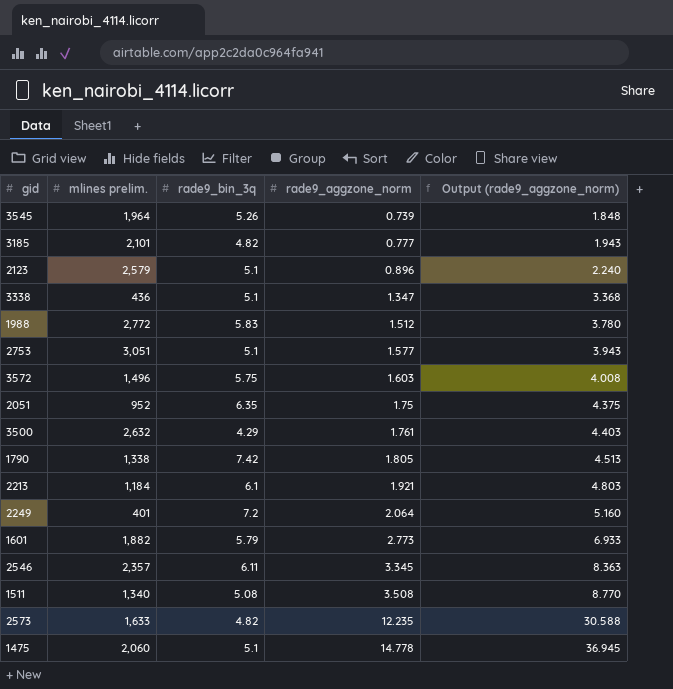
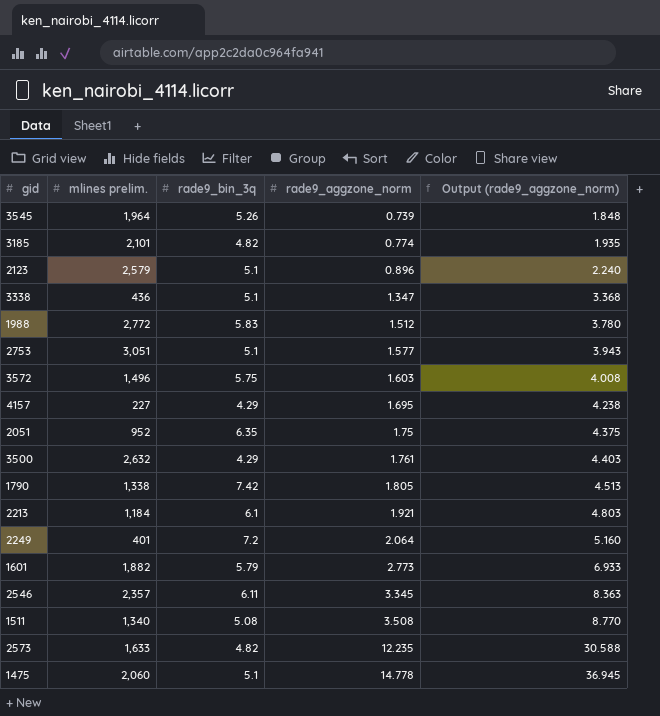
3185 | rade9_aggzone_norm: 0.777 -> 0.774
3185 | Output (rade9_aggzone_norm): 1.943 -> 1.935
row 4157: none -> 227 | 4.29 | 1.695 | 4.238

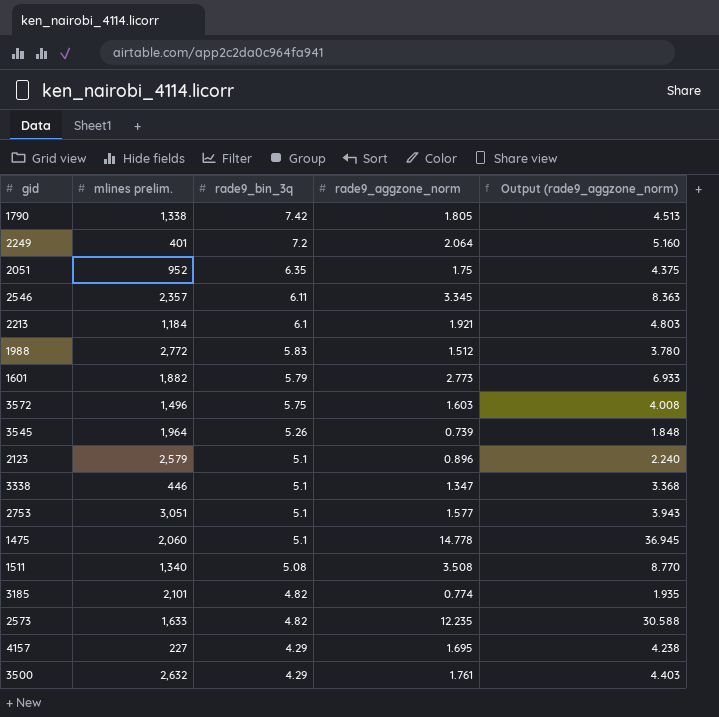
row order: rade9_aggzone_norm ascending -> rade9_bin_3q descending
3338 | mlines prelim.: 436 -> 446

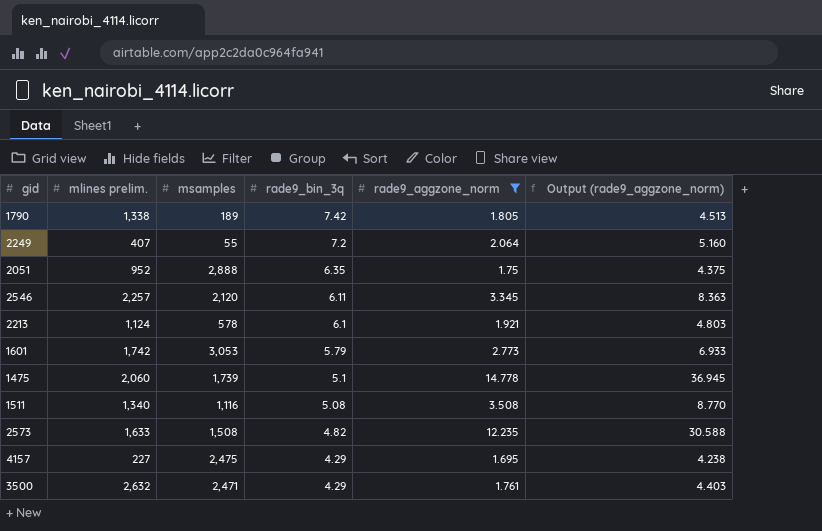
filter: none -> rade9_aggzone_norm >= 1.695
column msamples | position: none -> 3
2249 | mlines prelim.: 401 -> 407
2546 | mlines prelim.: 2,357 -> 2,257
2213 | mlines prelim.: 1,184 -> 1,124
1601 | mlines prelim.: 1,882 -> 1,742

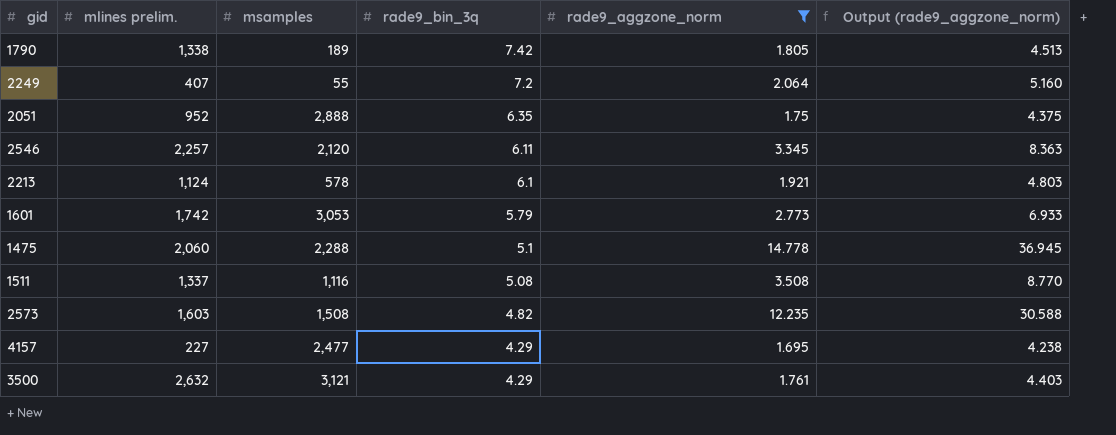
1475 | msamples: 1,739 -> 2,288
1511 | mlines prelim.: 1,340 -> 1,337
2573 | mlines prelim.: 1,633 -> 1,603
4157 | msamples: 2,475 -> 2,477
3500 | msamples: 2,471 -> 3,121

